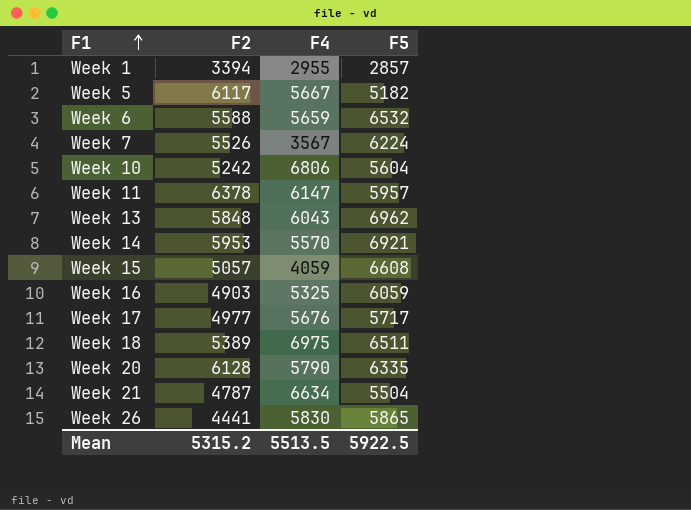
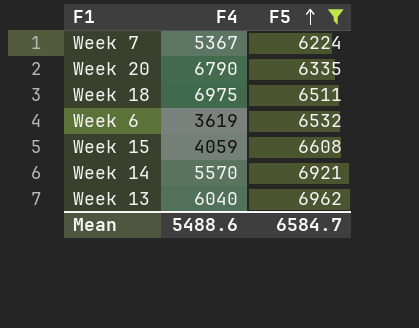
filter: none -> F5 >= 6224
row order: F1 ascending -> F5 ascending
column F2 | position: 2 -> none
Week 7 | F4: 3567 -> 5367
Week 20 | F4: 5790 -> 6790
Week 6 | F4: 5659 -> 3619
Week 13 | F4: 6043 -> 6040
Mean | F4: 5513.5 -> 5488.6
Mean | F5: 5922.5 -> 6584.7

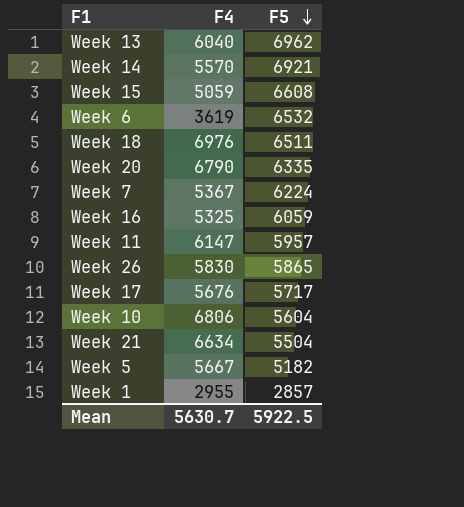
filter: F5 >= 6224 -> none
row order: F5 ascending -> F5 descending
Week 15 | F4: 4059 -> 5059
Week 18 | F4: 6975 -> 6976
Mean | F4: 5488.6 -> 5630.7
Mean | F5: 6584.7 -> 5922.5

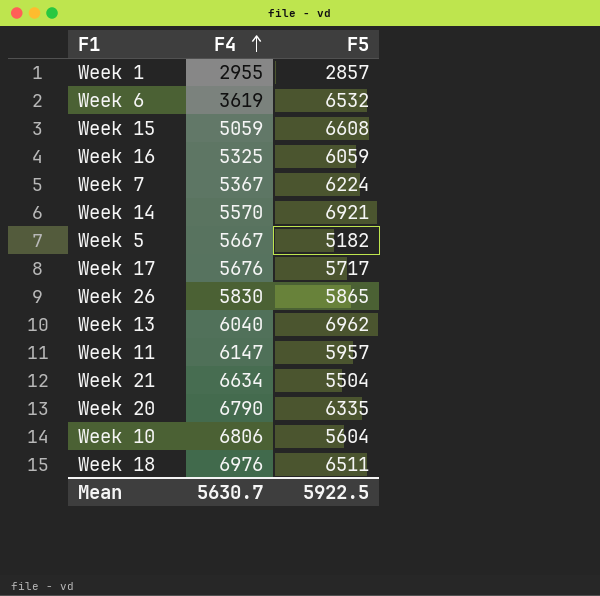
row order: F5 descending -> F4 ascending

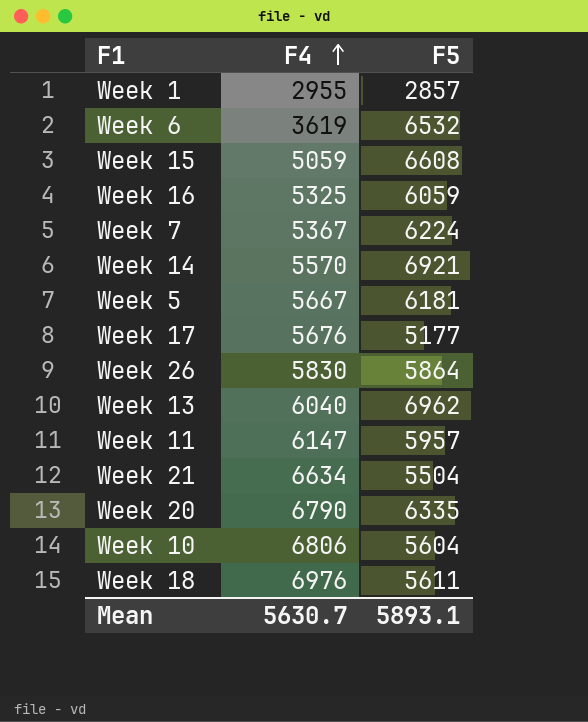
Week 5 | F5: 5182 -> 6181
Week 17 | F5: 5717 -> 5177
Week 26 | F5: 5865 -> 5864
Week 18 | F5: 6511 -> 5611
Mean | F5: 5922.5 -> 5893.1

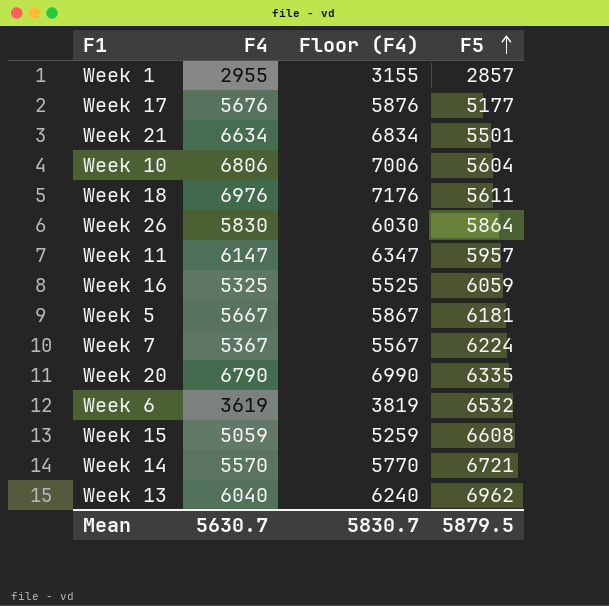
row order: F4 ascending -> F5 ascending
column Floor (F4) | formula: none -> [F4] + 200
Week 21 | F5: 5504 -> 5501
Week 14 | F5: 6921 -> 6721
Mean | F5: 5893.1 -> 5879.5

